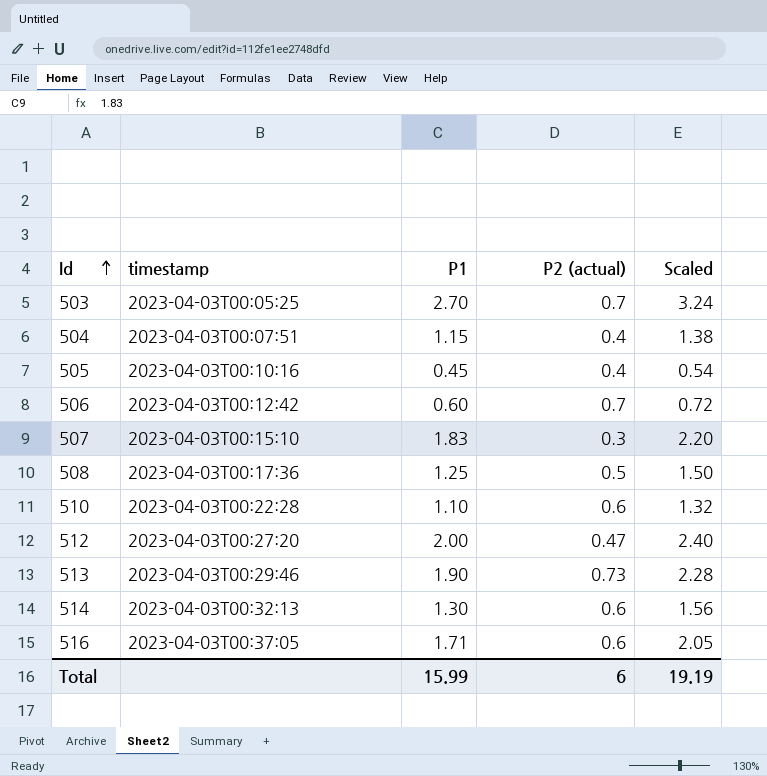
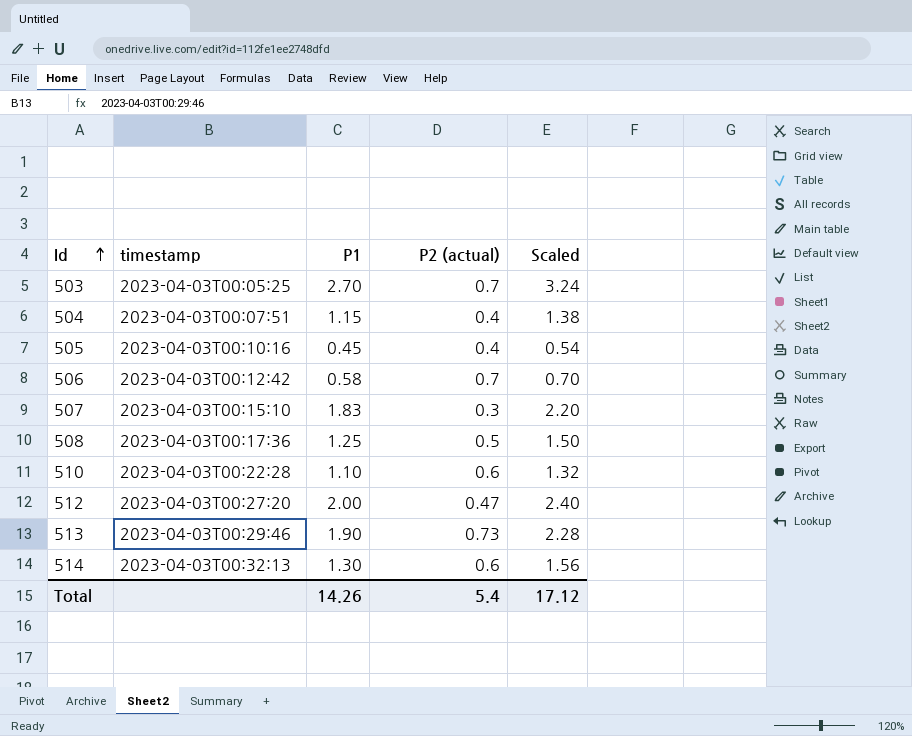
row 516: 2023-04-03T00:37:05 | 1.71 | 0.6 | 2.05 -> none
506 | P1: 0.60 -> 0.58
506 | Scaled: 0.72 -> 0.70
Total | P1: 15.99 -> 14.26
Total | P2 (actual): 6 -> 5.4
Total | Scaled: 19.19 -> 17.12

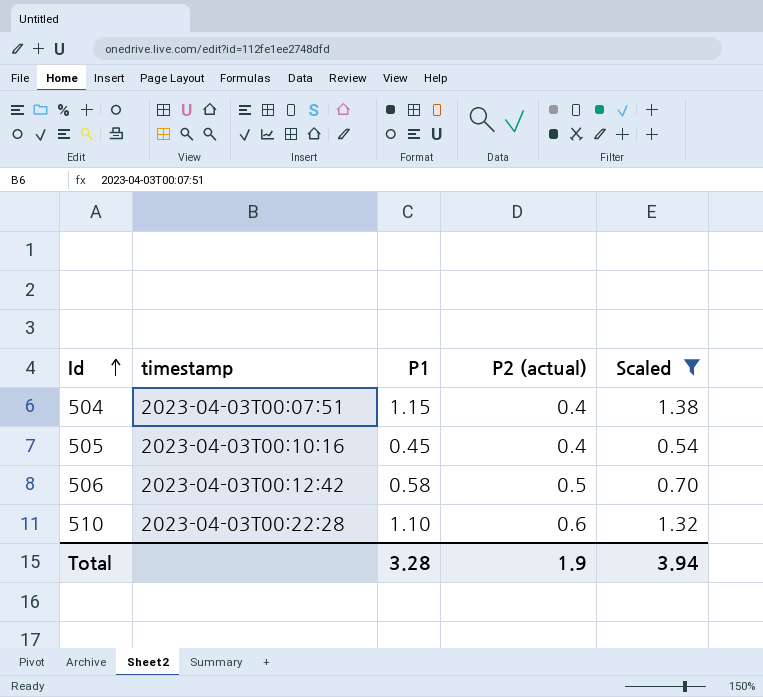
filter: none -> Scaled <= 1.38
506 | P2 (actual): 0.7 -> 0.5
Total | P1: 14.26 -> 3.28
Total | P2 (actual): 5.4 -> 1.9
Total | Scaled: 17.12 -> 3.94

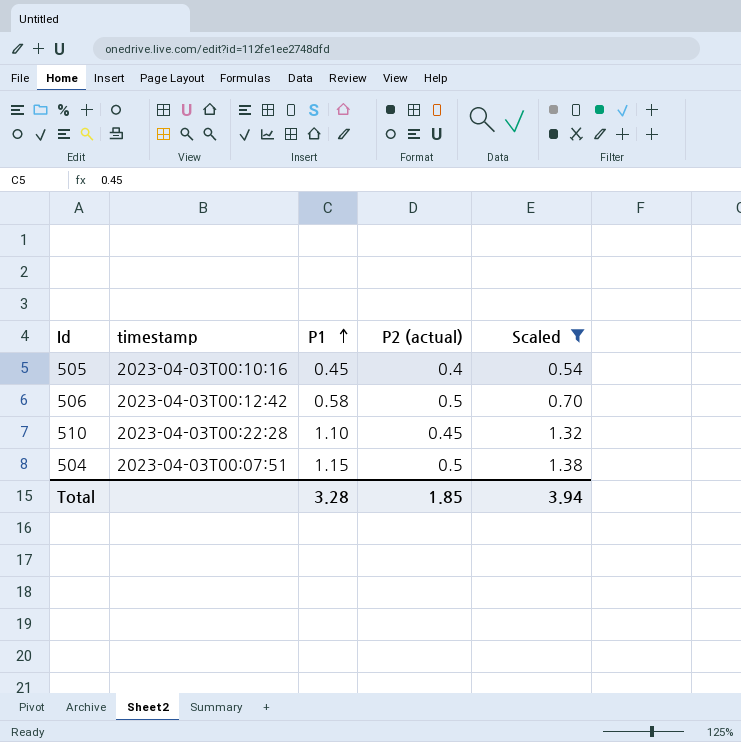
row order: Id ascending -> P1 ascending
510 | P2 (actual): 0.6 -> 0.45
504 | P2 (actual): 0.4 -> 0.5
Total | P2 (actual): 1.9 -> 1.85

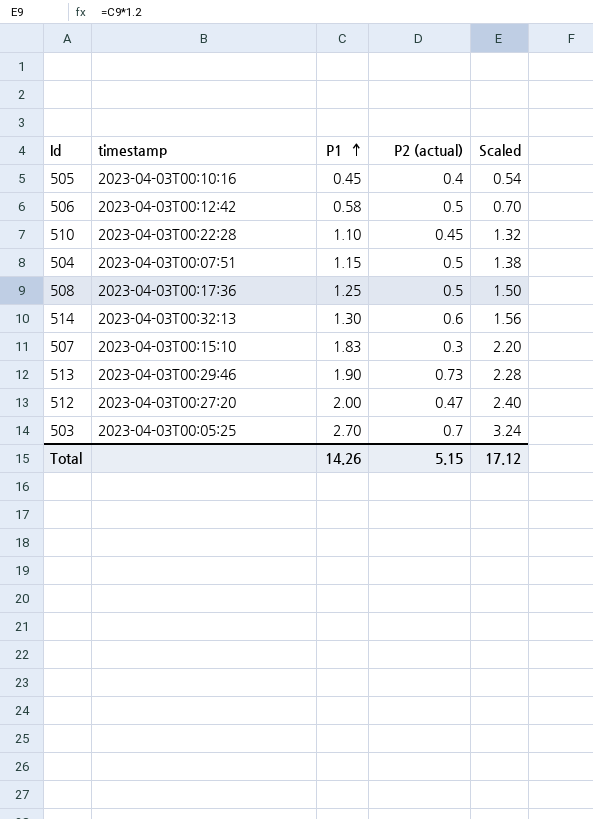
filter: Scaled <= 1.38 -> none
Total | P1: 3.28 -> 14.26
Total | P2 (actual): 1.85 -> 5.15
Total | Scaled: 3.94 -> 17.12

